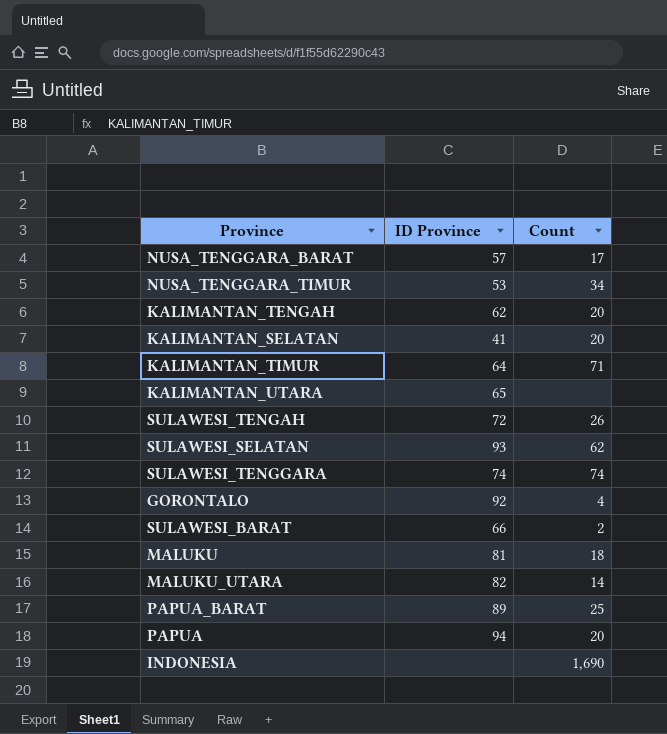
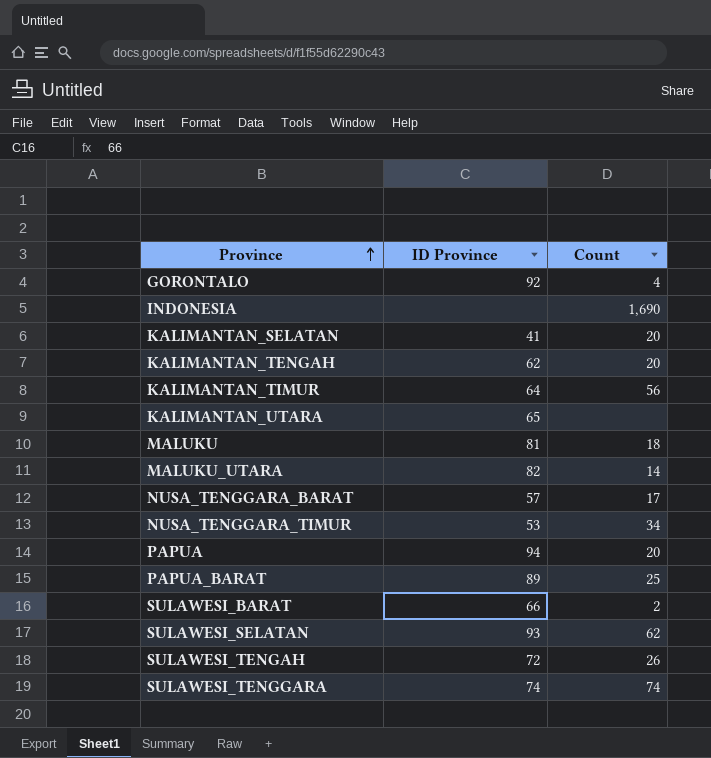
row order: none -> Province ascending
KALIMANTAN_TIMUR | Count: 71 -> 56

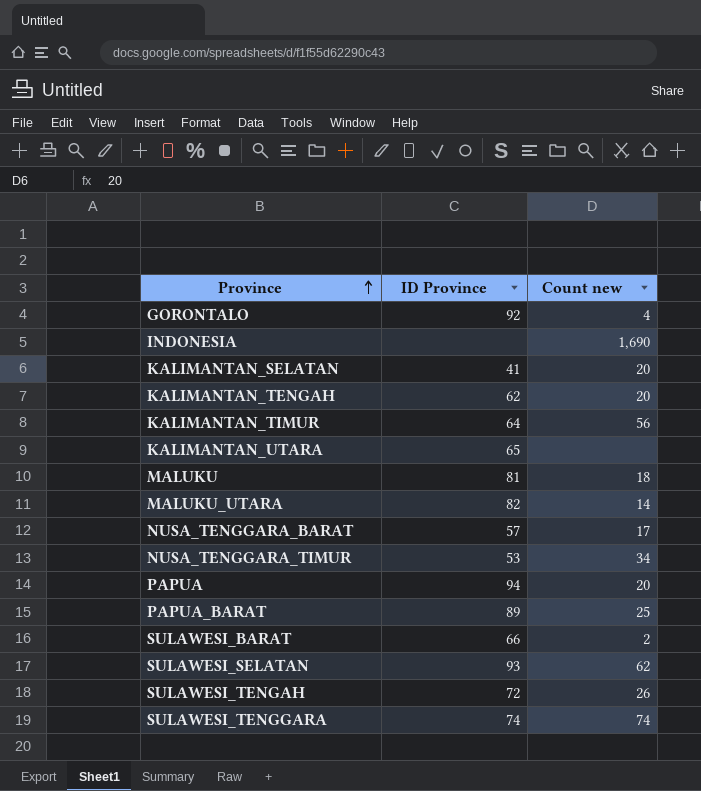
column name: Count -> Count new

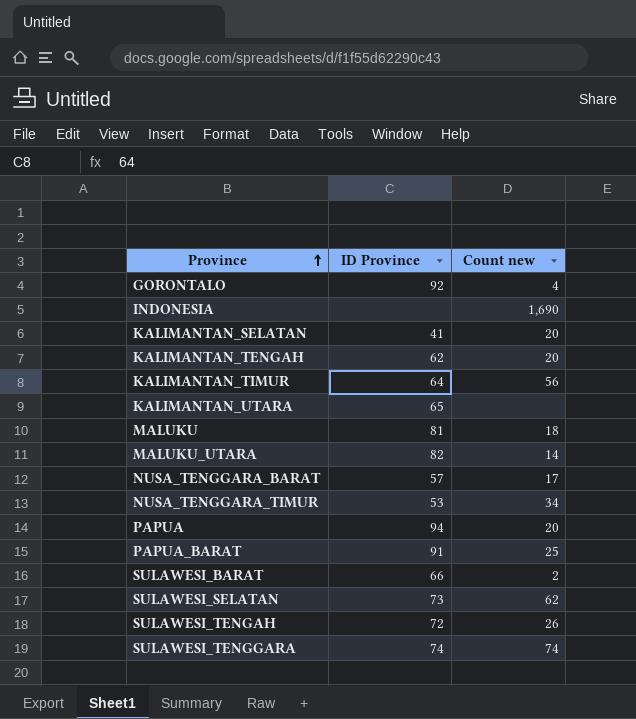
PAPUA_BARAT | ID Province: 89 -> 91
SULAWESI_SELATAN | ID Province: 93 -> 73

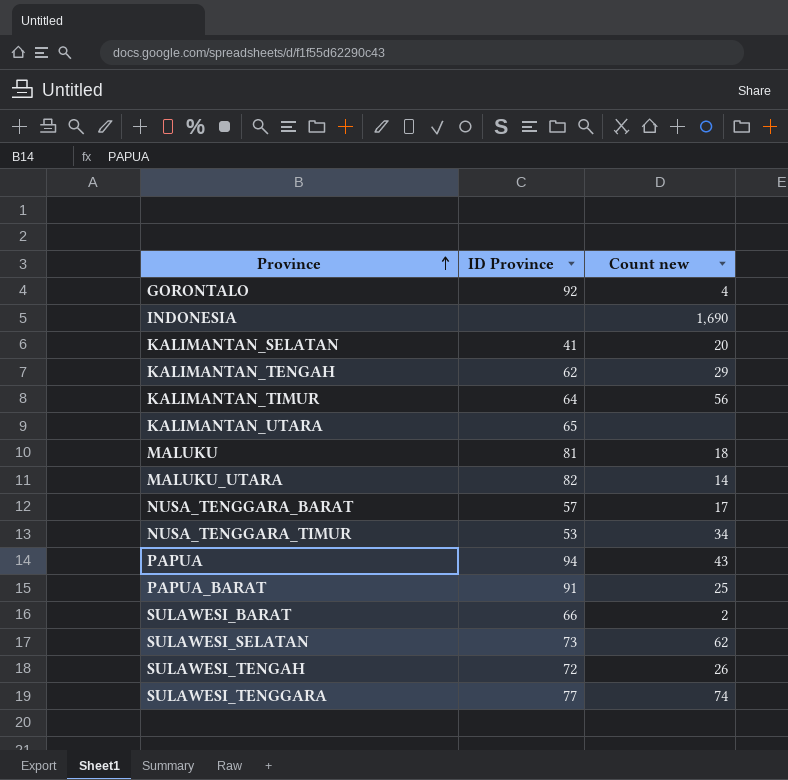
KALIMANTAN_TENGAH | Count new: 20 -> 29
PAPUA | Count new: 20 -> 43
SULAWESI_TENGGARA | ID Province: 74 -> 77

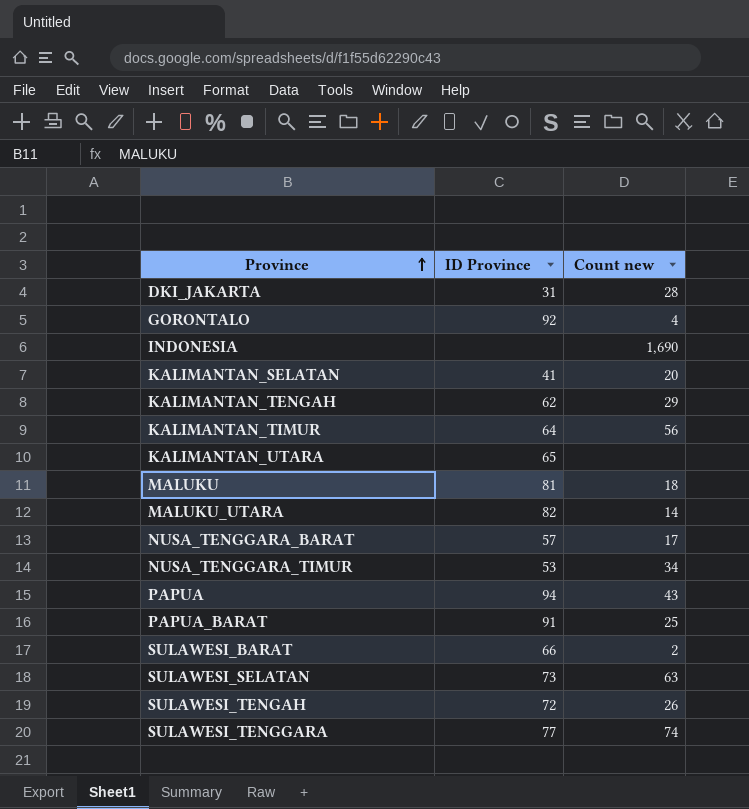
row DKI_JAKARTA: none -> 31 | 28
SULAWESI_SELATAN | Count new: 62 -> 63

